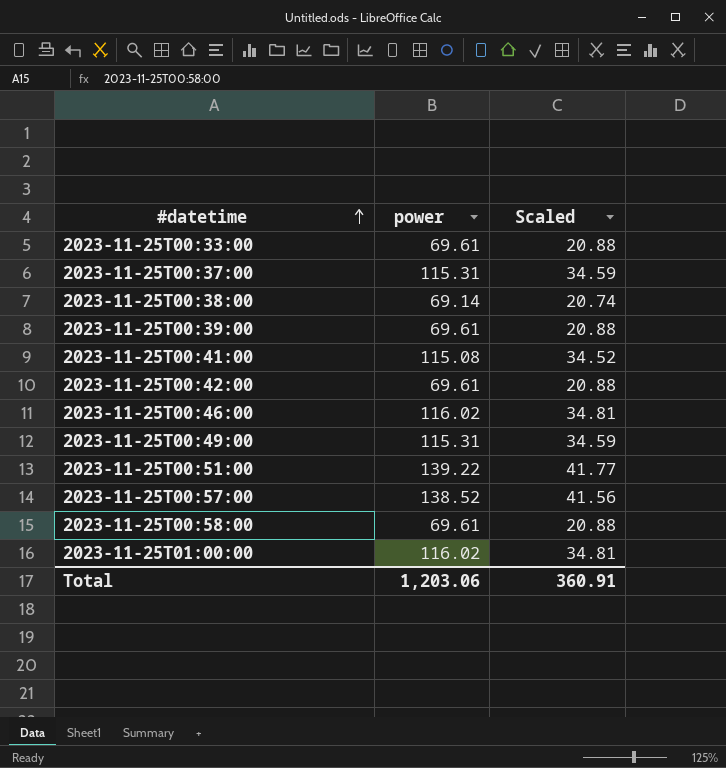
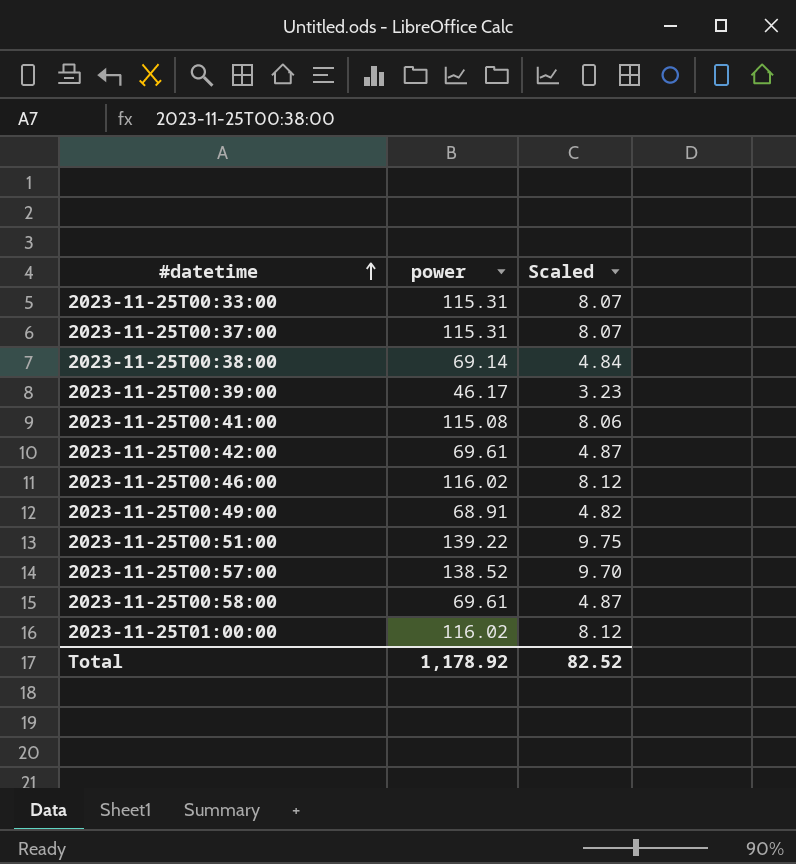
column Scaled | formula: [power] * 0.3 -> [power] * 0.07
2023-11-25T00:33:00 | power: 69.61 -> 115.31
2023-11-25T00:39:00 | power: 69.61 -> 46.17
2023-11-25T00:49:00 | power: 115.31 -> 68.91
Total | power: 1,203.06 -> 1,178.92
Total | Scaled: 360.91 -> 82.52

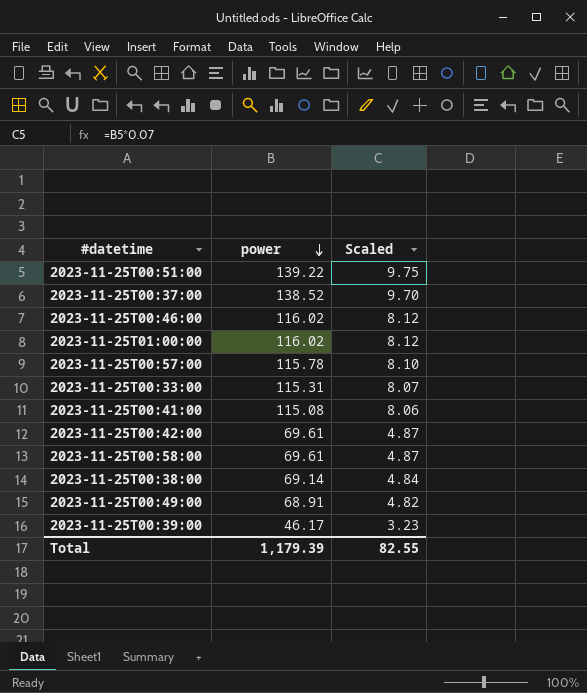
row order: #datetime ascending -> power descending
2023-11-25T00:37:00 | power: 115.31 -> 138.52
2023-11-25T00:37:00 | Scaled: 8.07 -> 9.70
2023-11-25T00:57:00 | power: 138.52 -> 115.78
2023-11-25T00:57:00 | Scaled: 9.70 -> 8.10
Total | power: 1,178.92 -> 1,179.39
Total | Scaled: 82.52 -> 82.55

